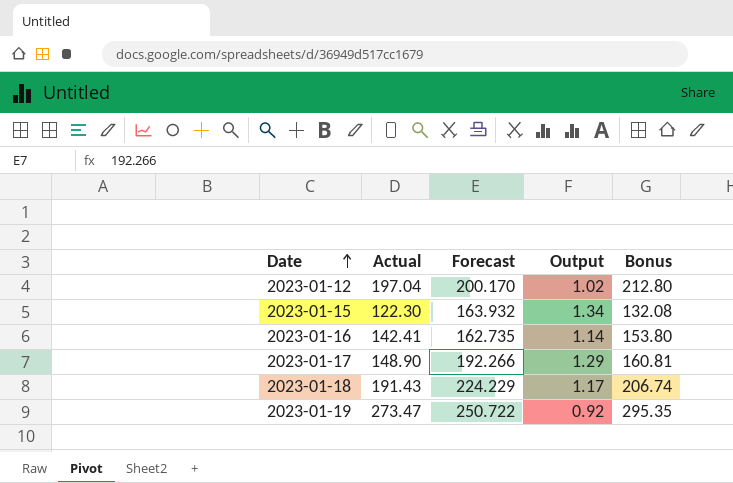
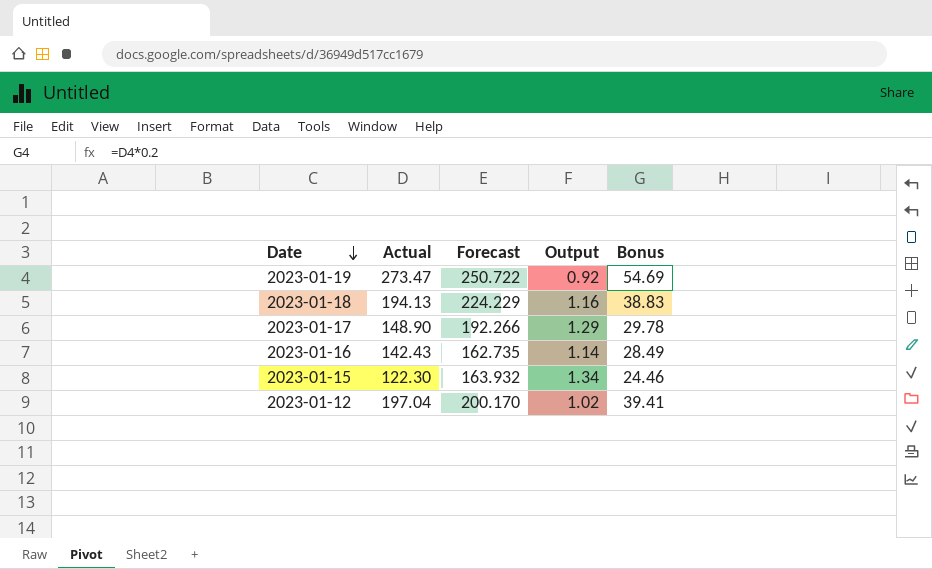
row order: Date ascending -> Date descending
column Bonus | formula: [Actual] * 1.08 -> [Actual] * 0.2
2023-01-18 | Actual: 191.43 -> 194.13
2023-01-18 | Output: 1.17 -> 1.16
2023-01-16 | Actual: 142.41 -> 142.43

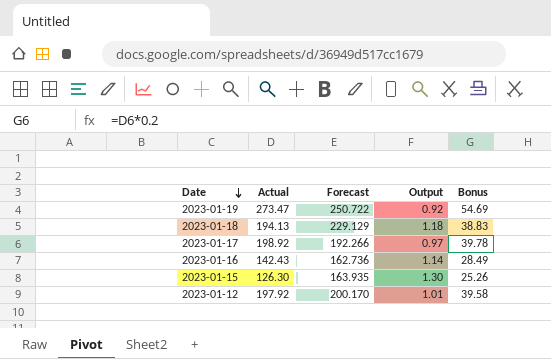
2023-01-18 | Forecast: 224.229 -> 229.129
2023-01-18 | Output: 1.16 -> 1.18
2023-01-17 | Actual: 148.90 -> 198.92
2023-01-17 | Output: 1.29 -> 0.97
2023-01-17 | Bonus: 29.78 -> 39.78
2023-01-16 | Forecast: 162.735 -> 162.736
2023-01-15 | Actual: 122.30 -> 126.30
2023-01-15 | Forecast: 163.932 -> 163.935
2023-01-15 | Output: 1.34 -> 1.30
2023-01-15 | Bonus: 24.46 -> 25.26
2023-01-12 | Actual: 197.04 -> 197.92
2023-01-12 | Output: 1.02 -> 1.01
2023-01-12 | Bonus: 39.41 -> 39.58

